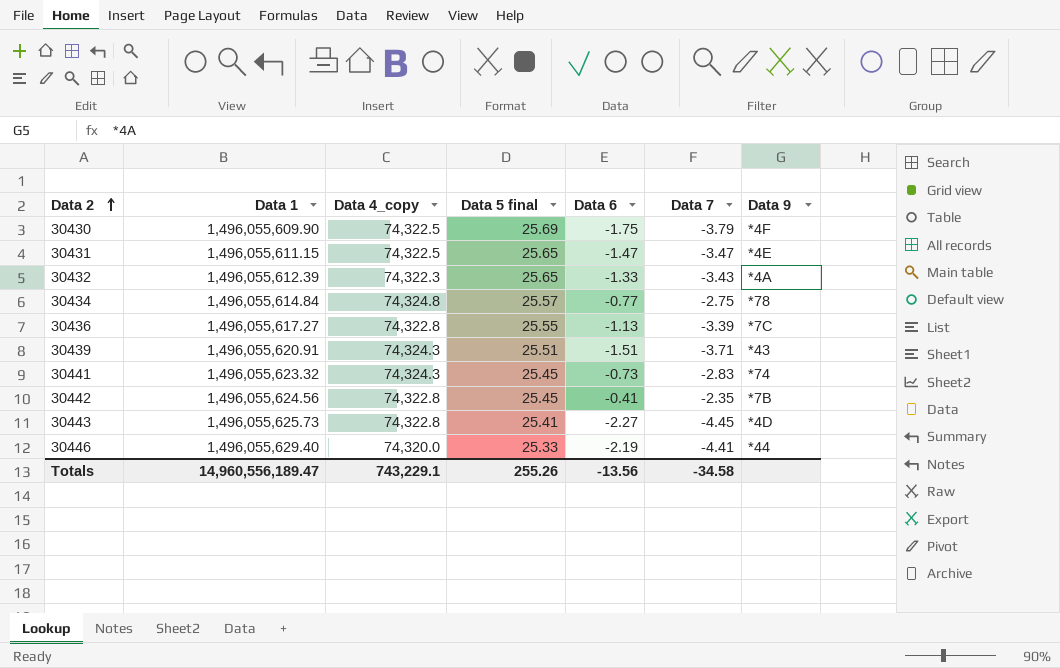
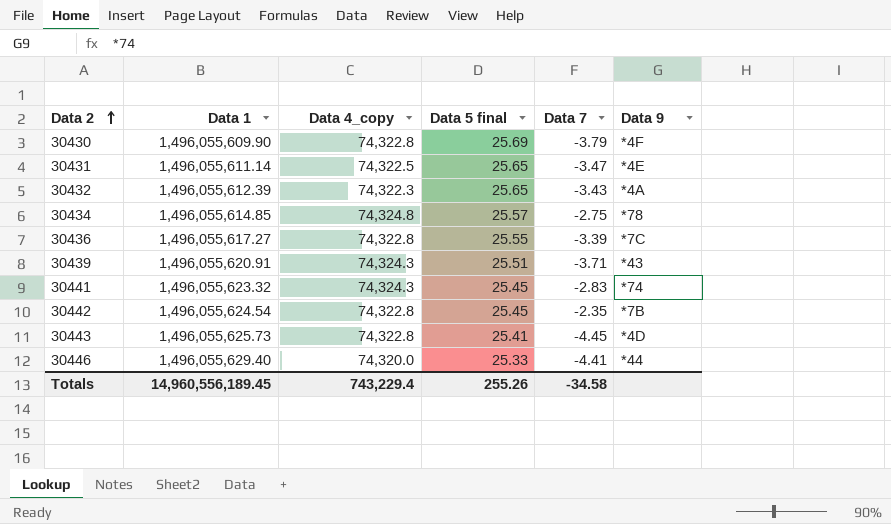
column Data 6 | position: 5 -> none
30430 | Data 4_copy: 74,322.5 -> 74,322.8
30431 | Data 1: 1,496,055,611.15 -> 1,496,055,611.14
30434 | Data 1: 1,496,055,614.84 -> 1,496,055,614.85
30442 | Data 1: 1,496,055,624.56 -> 1,496,055,624.54
Totals | Data 1: 14,960,556,189.47 -> 14,960,556,189.45
Totals | Data 4_copy: 743,229.1 -> 743,229.4

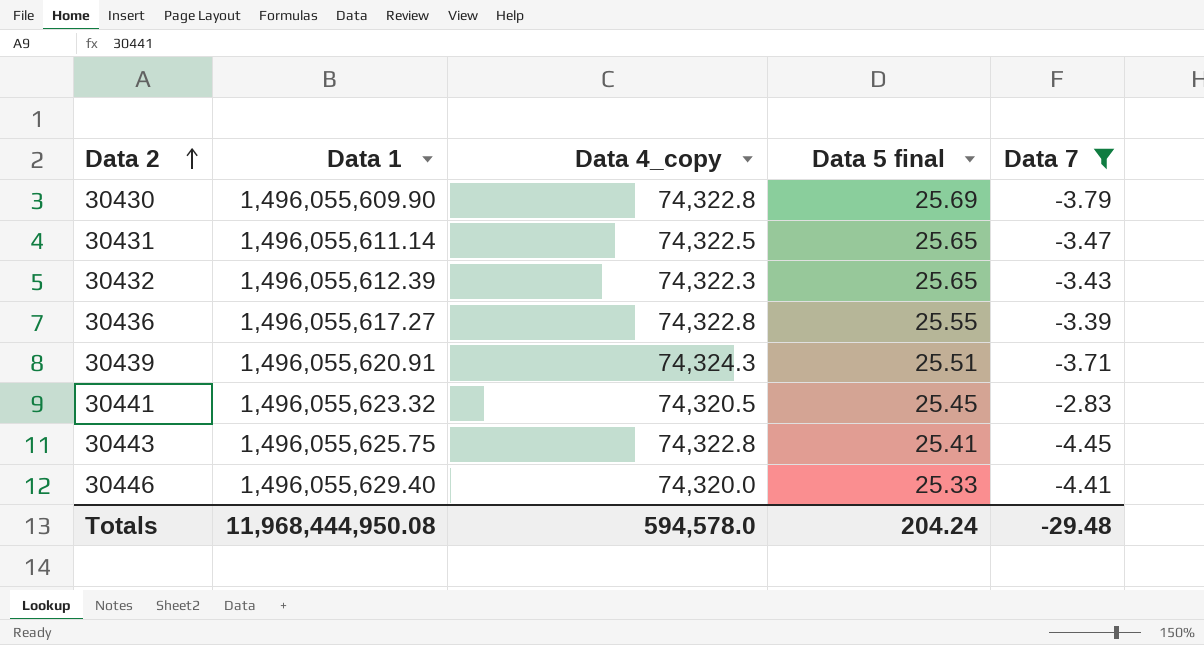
filter: none -> Data 7 <= -2.83
column Data 9 | position: 6 -> none
30441 | Data 4_copy: 74,324.3 -> 74,320.5
30443 | Data 1: 1,496,055,625.73 -> 1,496,055,625.75
Totals | Data 1: 14,960,556,189.45 -> 11,968,444,950.08
Totals | Data 4_copy: 743,229.4 -> 594,578.0
Totals | Data 5 final: 255.26 -> 204.24
Totals | Data 7: -34.58 -> -29.48

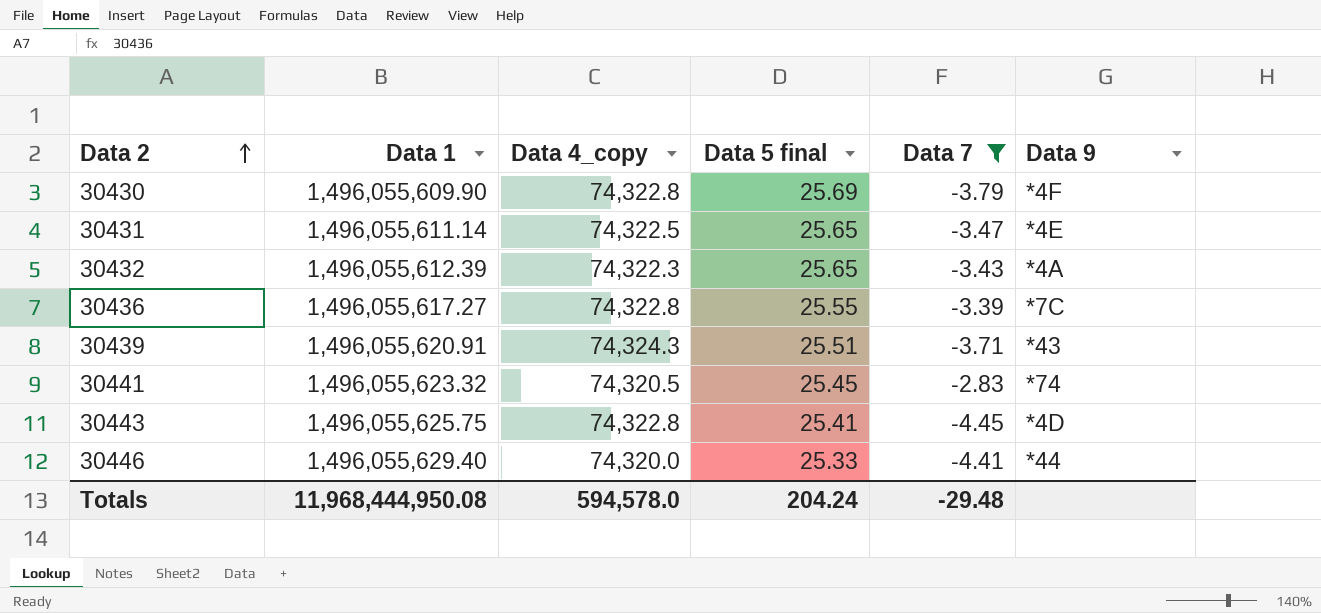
column Data 9 | position: none -> 6

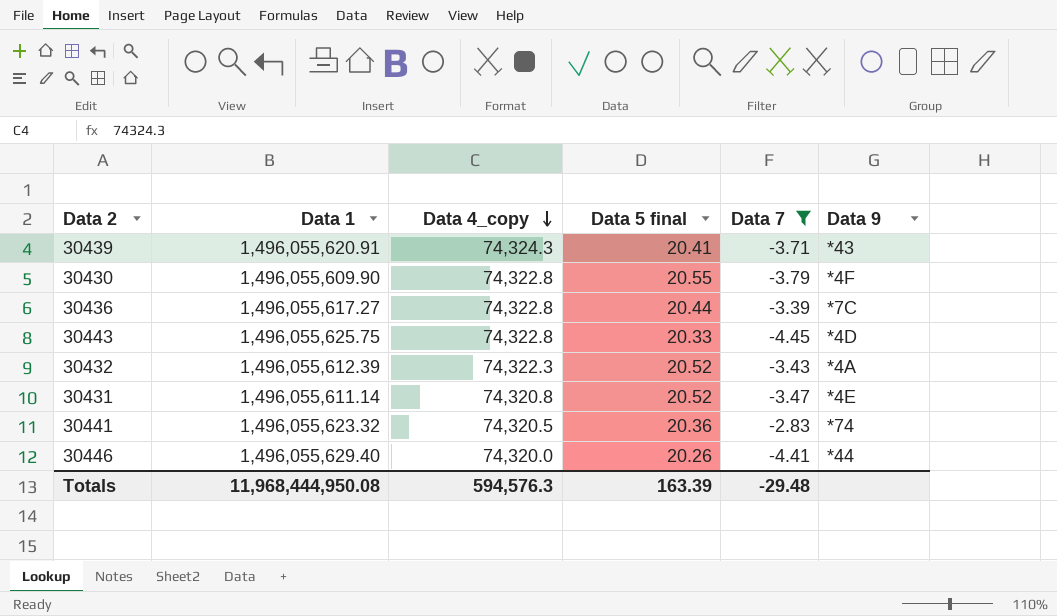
row order: Data 2 ascending -> Data 4_copy descending
30439 | Data 5 final: 25.51 -> 20.41
30430 | Data 5 final: 25.69 -> 20.55
30436 | Data 5 final: 25.55 -> 20.44
30443 | Data 5 final: 25.41 -> 20.33
30432 | Data 5 final: 25.65 -> 20.52
30431 | Data 4_copy: 74,322.5 -> 74,320.8
30431 | Data 5 final: 25.65 -> 20.52
30441 | Data 5 final: 25.45 -> 20.36
30446 | Data 5 final: 25.33 -> 20.26
Totals | Data 4_copy: 594,578.0 -> 594,576.3
Totals | Data 5 final: 204.24 -> 163.39

